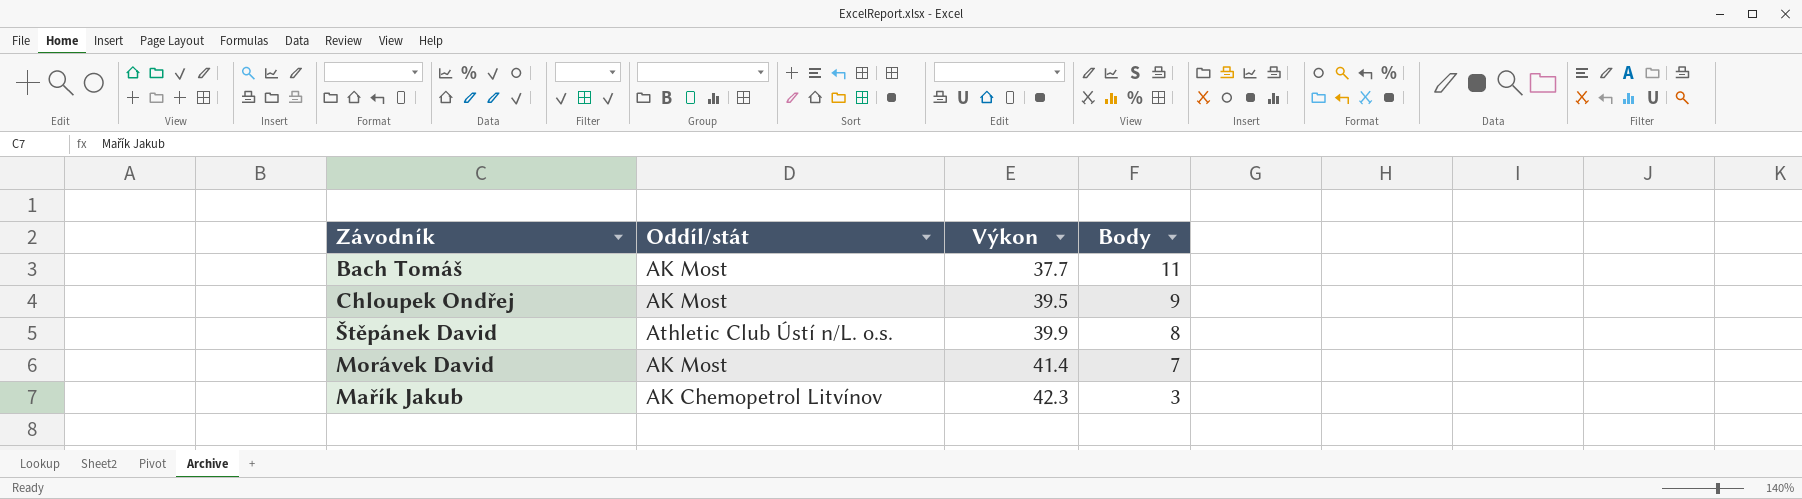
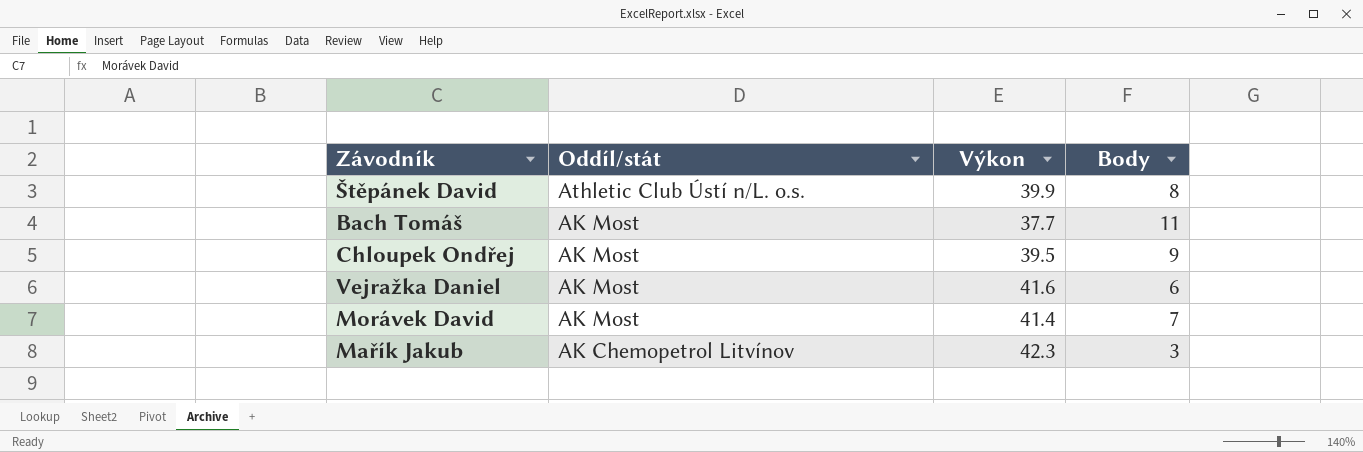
row order: Výkon ascending -> Oddíl/stát descending
row Vejražka Daniel: none -> AK Most | 41.6 | 6

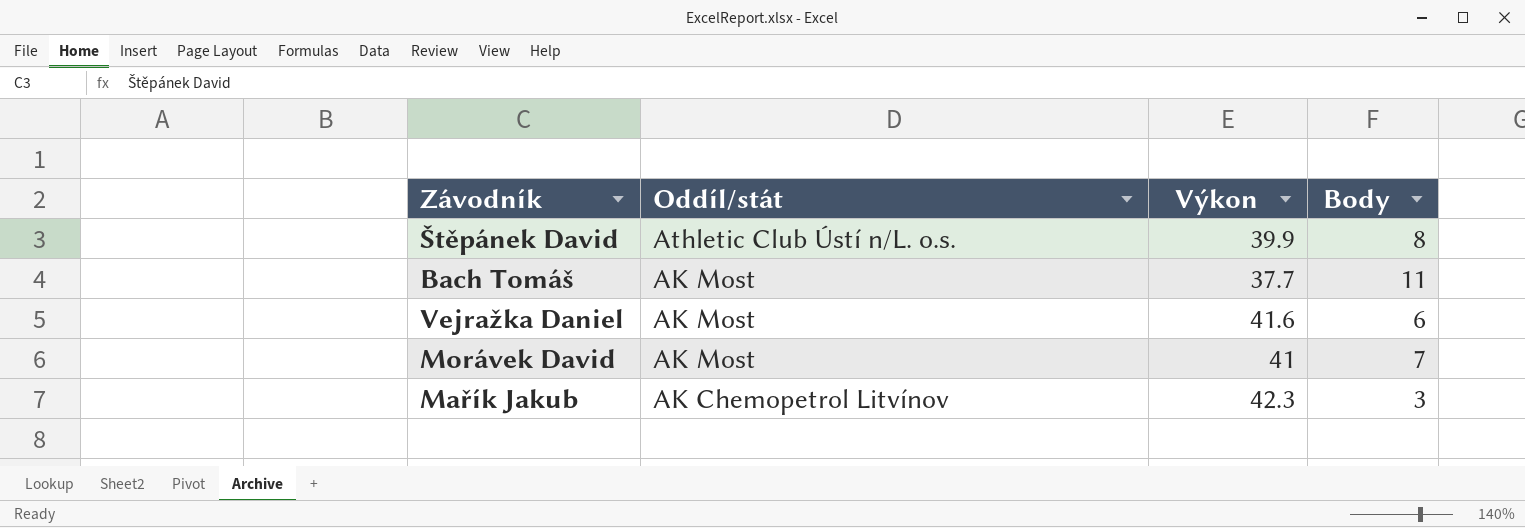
row Chloupek Ondřej: AK Most | 39.5 | 9 -> none
Morávek David | Výkon: 41.4 -> 41

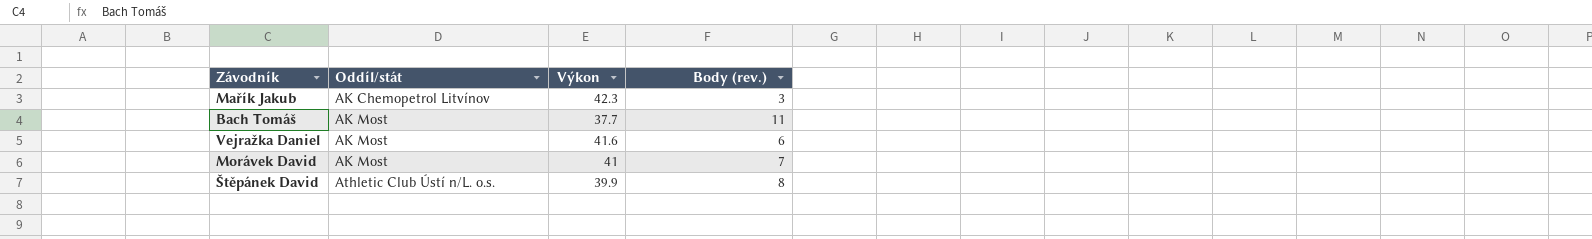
row order: Oddíl/stát descending -> Oddíl/stát ascending
column name: Body -> Body (rev.)

